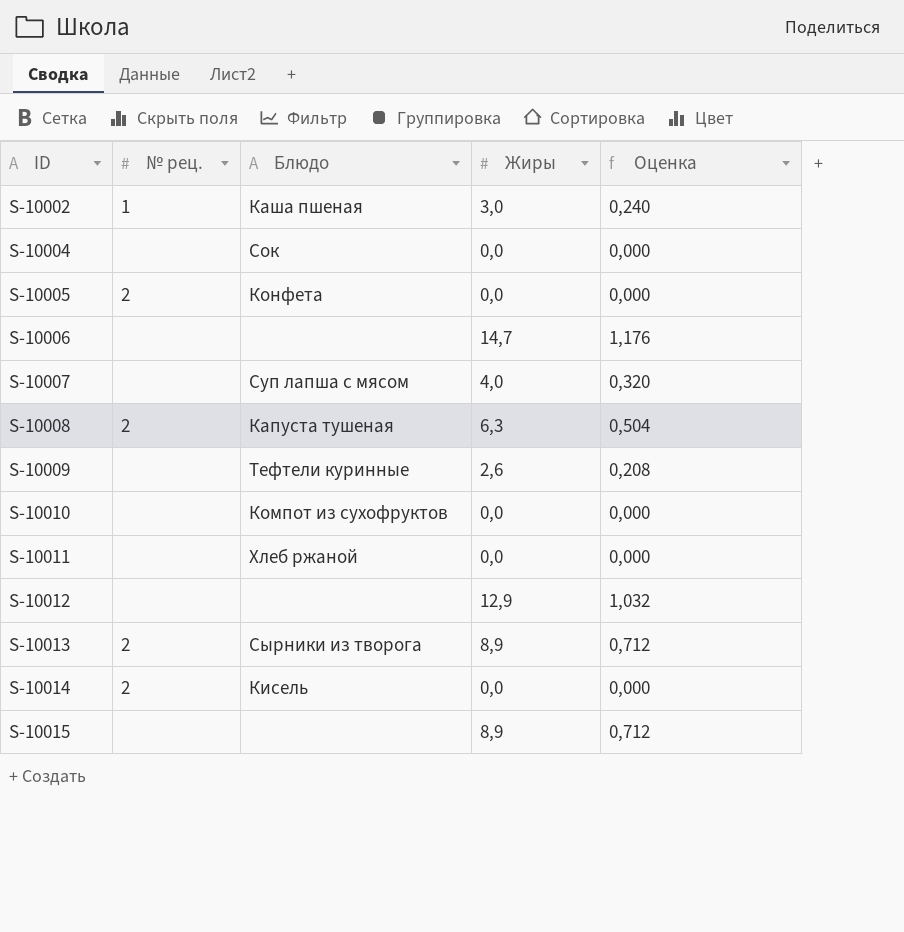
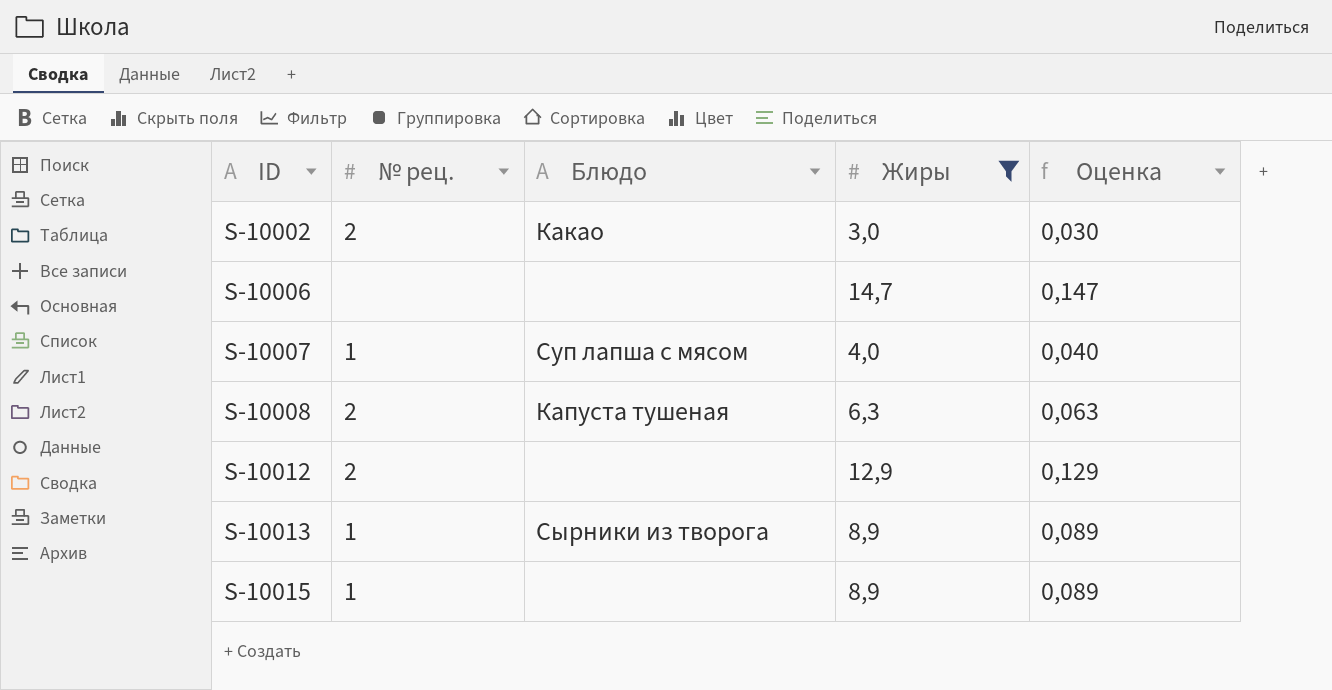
filter: none -> Жиры >= 3,0
column Оценка | formula: [Жиры] * 0,08 -> [Жиры] * 0,01
S-10002 | № рец.: 1 -> 2
S-10002 | Блюдо: Каша пшеная -> Какао
S-10007 | № рец.: none -> 1
S-10012 | № рец.: none -> 2
S-10013 | № рец.: 2 -> 1
S-10015 | № рец.: none -> 1

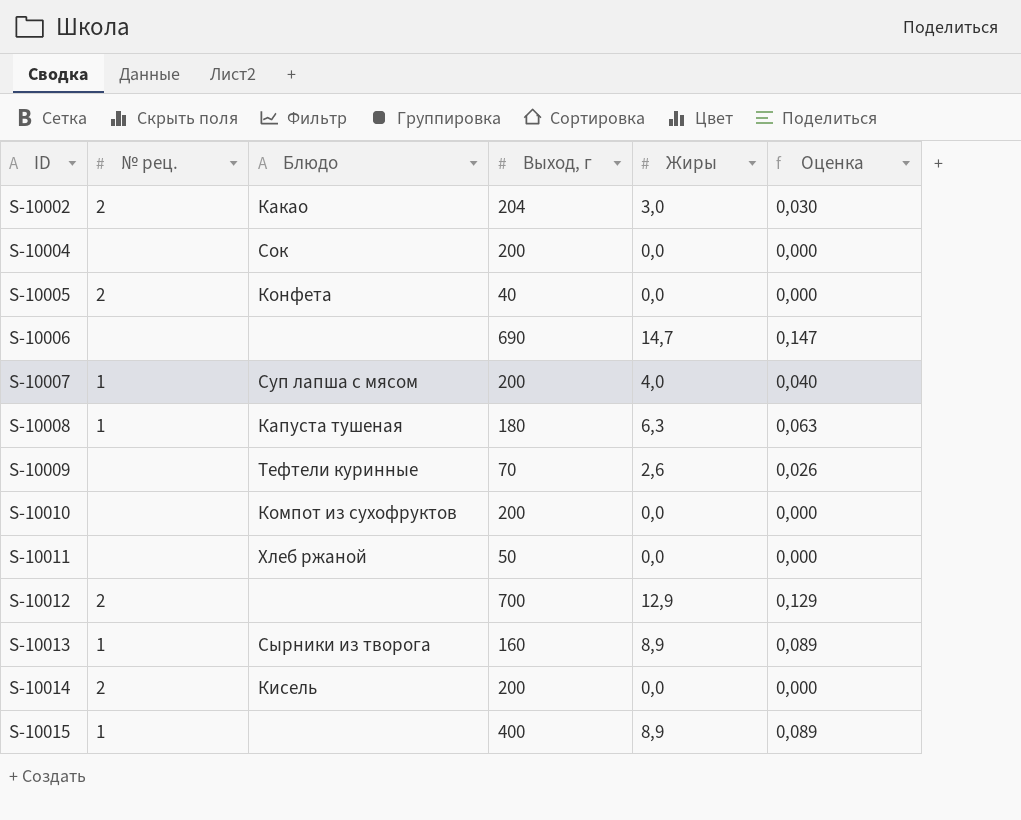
filter: Жиры >= 3,0 -> none
column Выход, г | position: none -> 4
S-10008 | № рец.: 2 -> 1

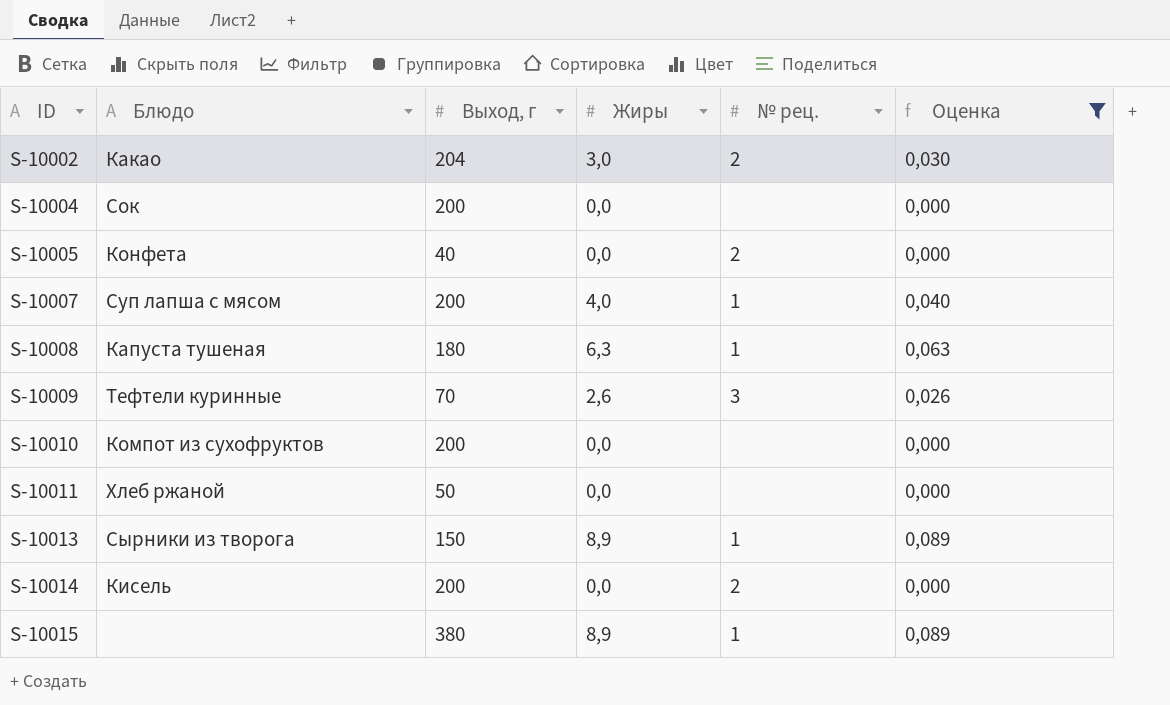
filter: none -> Оценка <= 0,089
column № рец. | position: 2 -> 5
S-10009 | № рец.: none -> 3
S-10013 | Выход, г: 160 -> 150
S-10015 | Выход, г: 400 -> 380

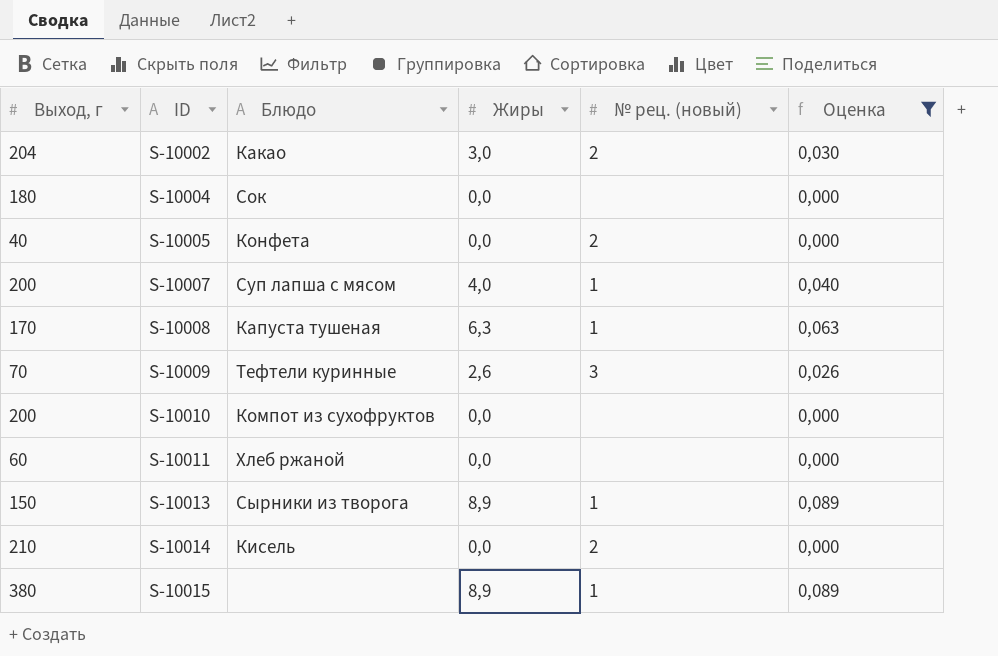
column Выход, г | position: 3 -> 1
column name: № рец. -> № рец. (новый)
S-10004 | Выход, г: 200 -> 180
S-10008 | Выход, г: 180 -> 170
S-10011 | Выход, г: 50 -> 60
S-10014 | Выход, г: 200 -> 210

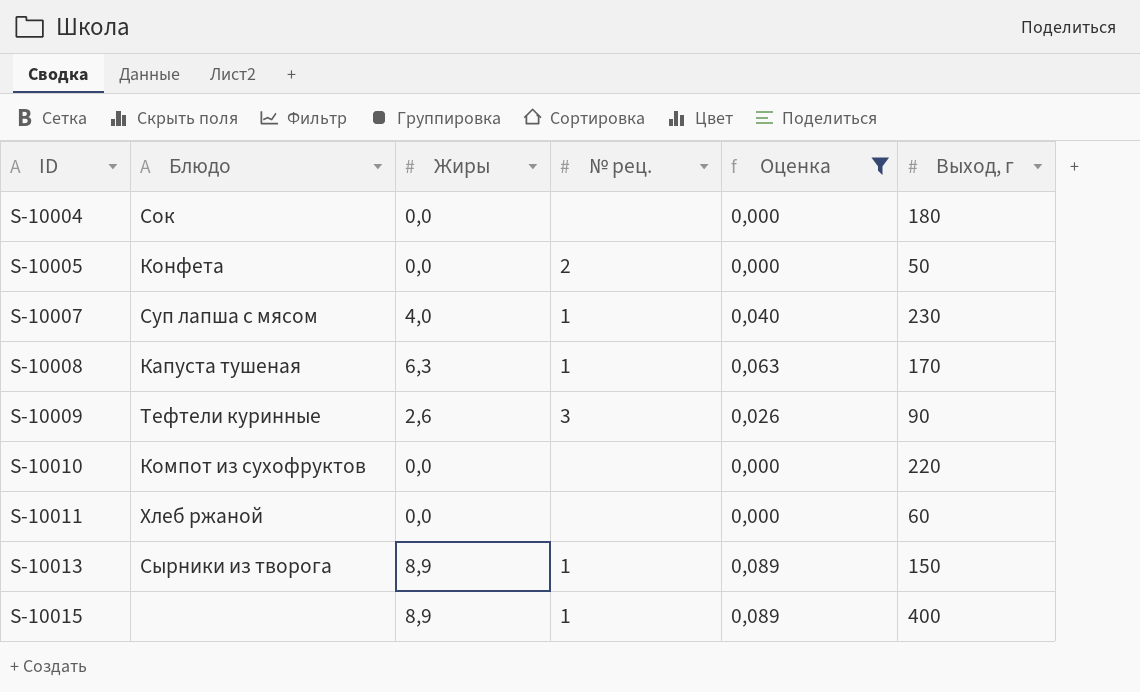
column name: № рец. (новый) -> № рец.
column Выход, г | position: 1 -> 6
row S-10002: 204 | Какао | 3,0 | 2 | 0,030 -> none
row S-10014: 210 | Кисель | 0,0 | 2 | 0,000 -> none
S-10005 | Выход, г: 40 -> 50
S-10007 | Выход, г: 200 -> 230
S-10009 | Выход, г: 70 -> 90
S-10010 | Выход, г: 200 -> 220
S-10015 | Выход, г: 380 -> 400

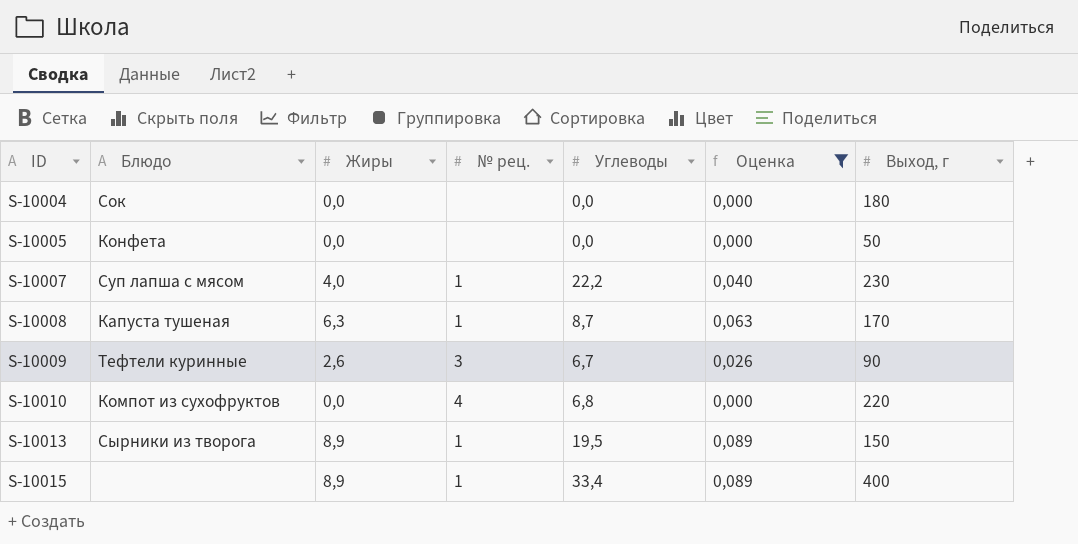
column Углеводы | position: none -> 5
row S-10011: Хлеб ржаной | 0,0 | none | 0,000 | 60 -> none
S-10005 | № рец.: 2 -> none
S-10010 | № рец.: none -> 4

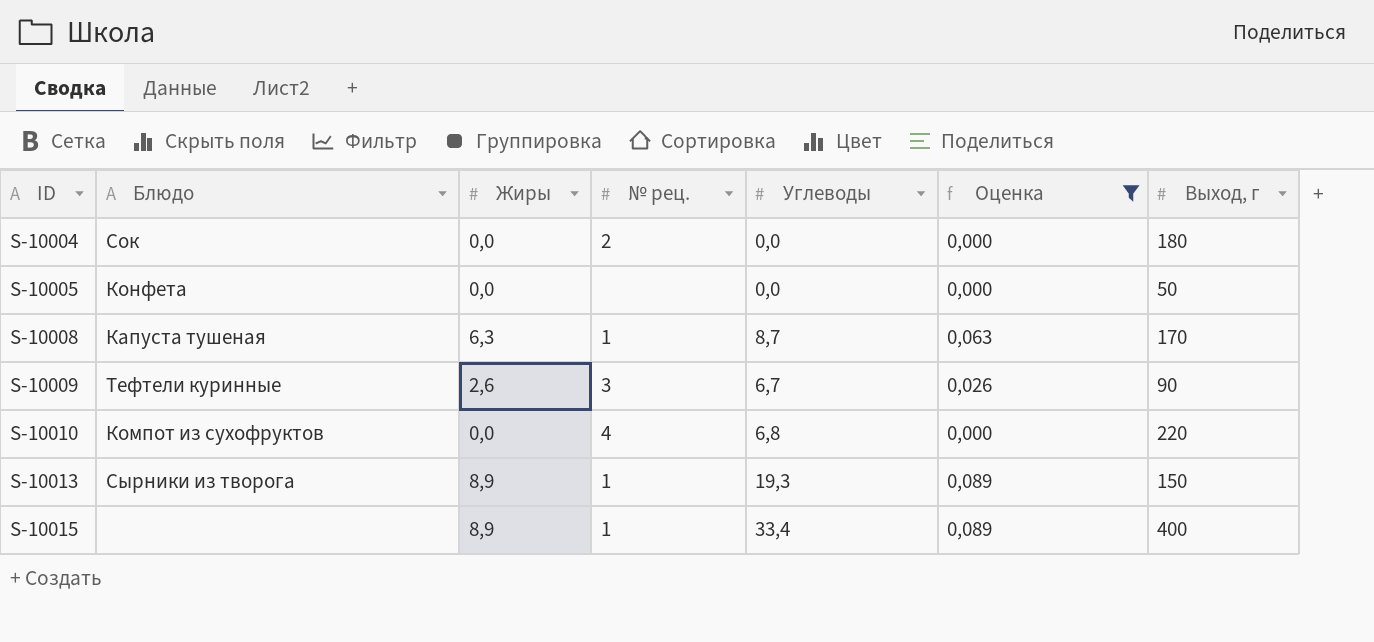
row S-10007: Суп лапша с мясом | 4,0 | 1 | 22,2 | 0,040 | 230 -> none
S-10004 | № рец.: none -> 2
S-10013 | Углеводы: 19,5 -> 19,3

